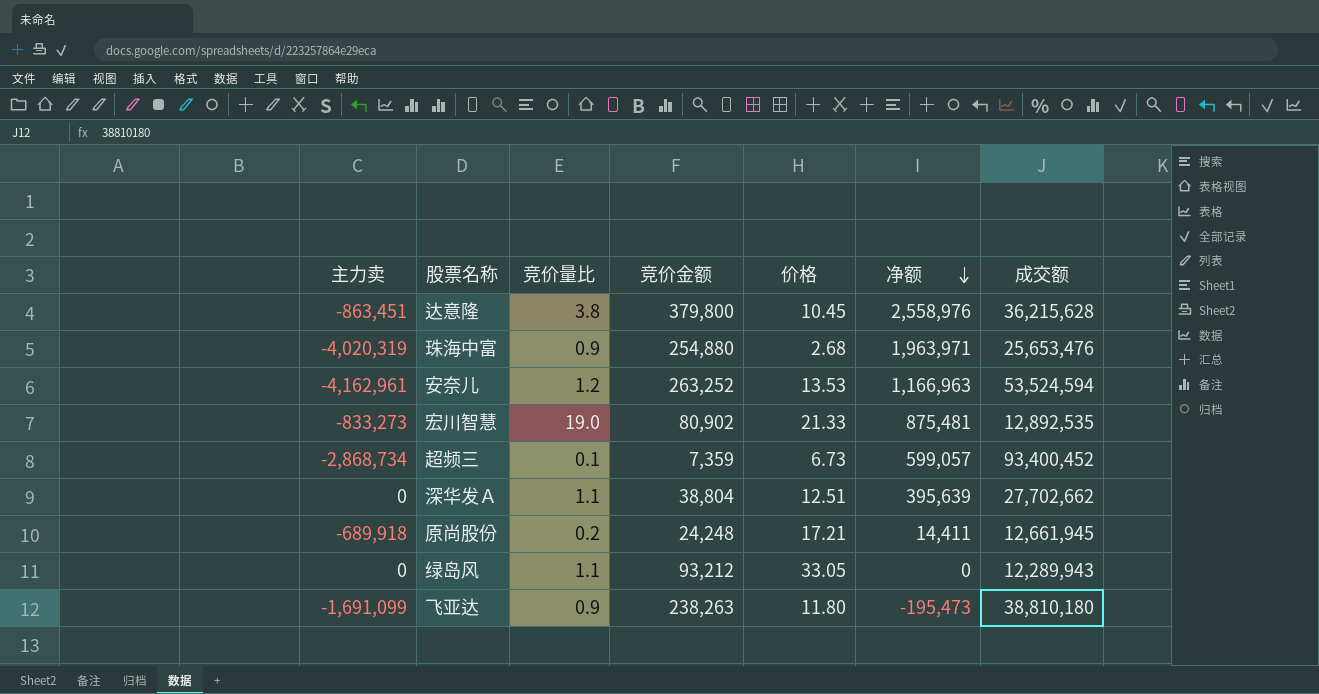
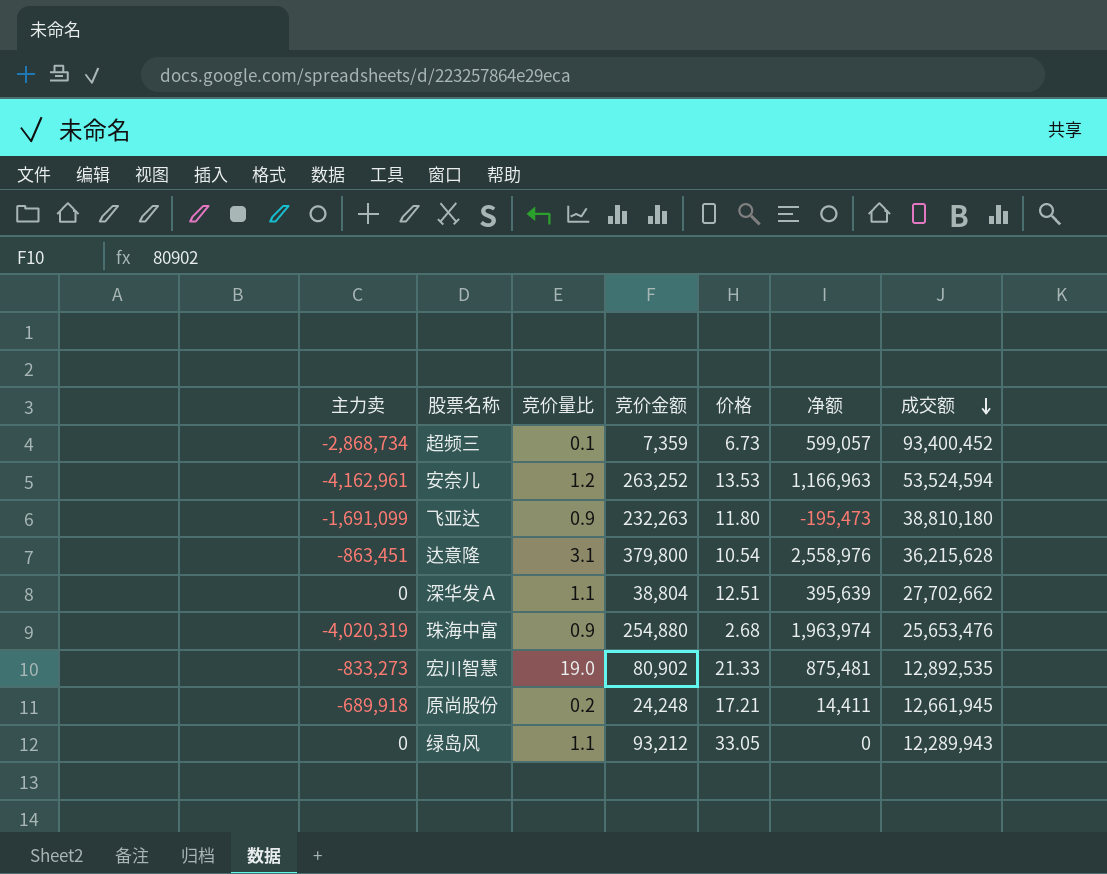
row order: 净额 descending -> 成交额 descending
飞亚达 | 竞价金额: 238,263 -> 232,263
达意隆 | 竞价量比: 3.8 -> 3.1
达意隆 | 价格: 10.45 -> 10.54
珠海中富 | 净额: 1,963,971 -> 1,963,974

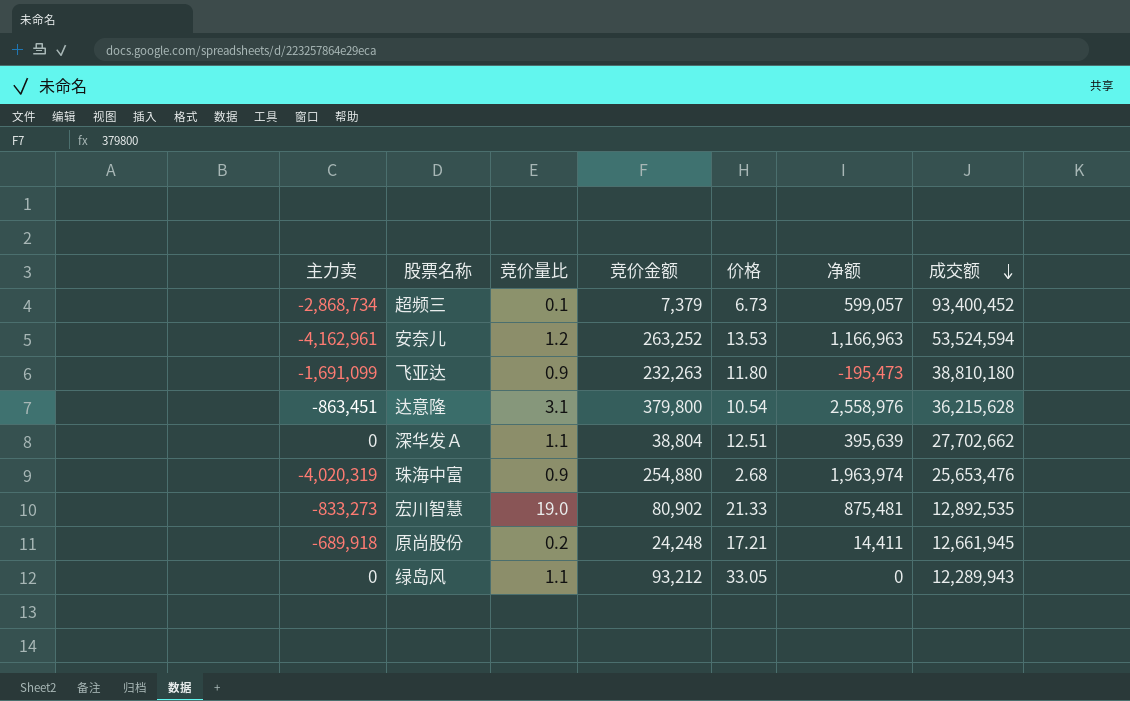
超频三 | 竞价金额: 7,359 -> 7,379

